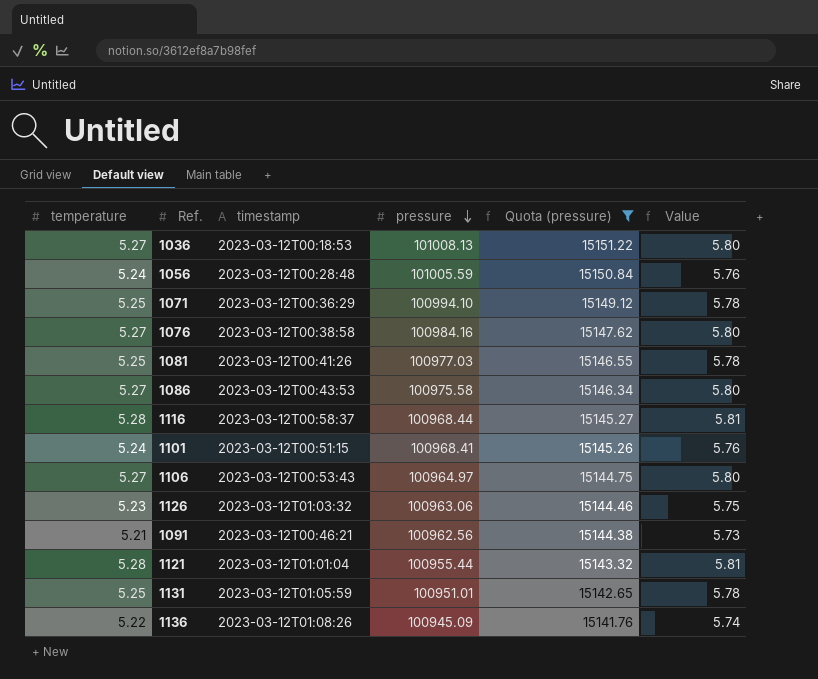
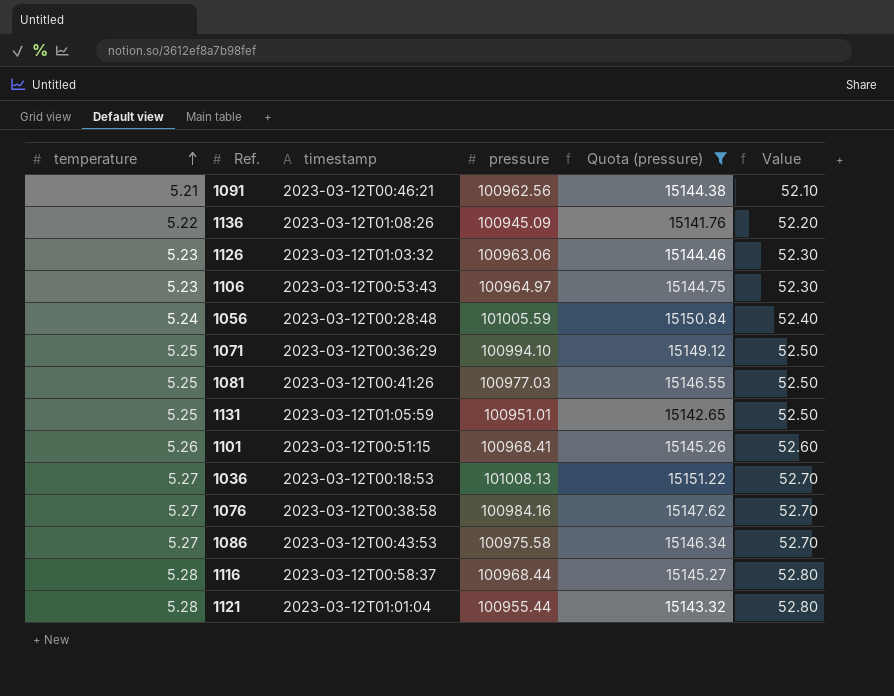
row order: pressure descending -> temperature ascending
column Value | formula: [temperature] * 1.1 -> [temperature] * 10
1106 | temperature: 5.27 -> 5.23
1101 | temperature: 5.24 -> 5.26

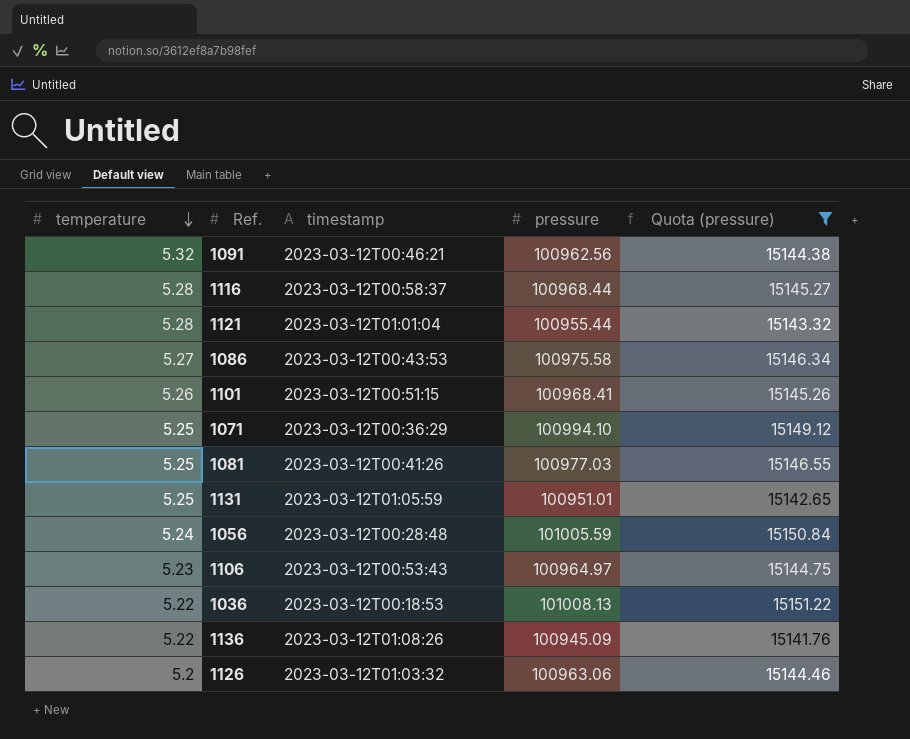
row order: temperature ascending -> temperature descending
column Value | formula: [temperature] * 10 -> none
row 1076: 5.27 | 2023-03-12T00:38:58 | 100984.16 | 15147.62 | 52.70 -> none
1091 | temperature: 5.21 -> 5.32
1036 | temperature: 5.27 -> 5.22
1126 | temperature: 5.23 -> 5.2

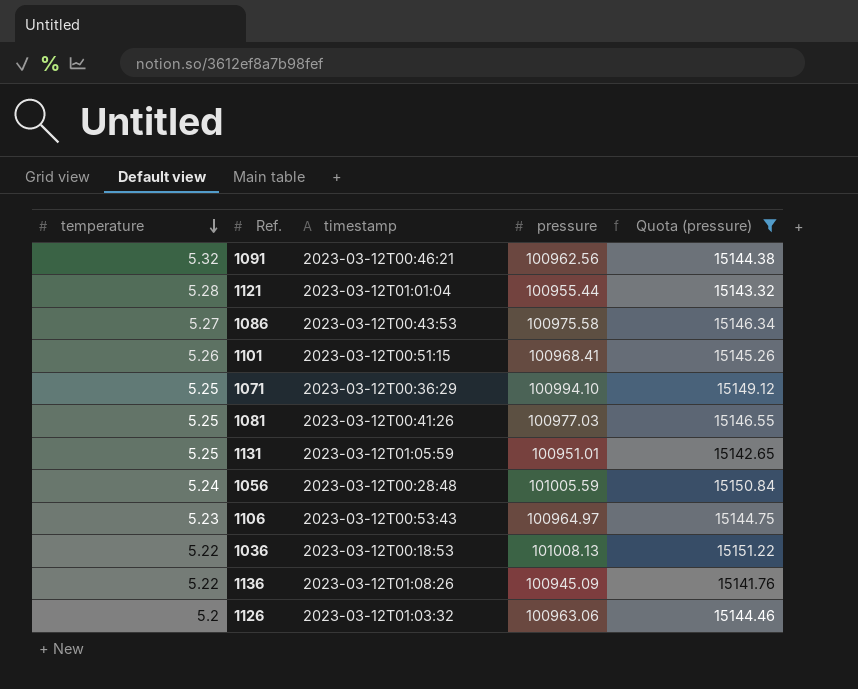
row 1116: 5.28 | 2023-03-12T00:58:37 | 100968.44 | 15145.27 -> none

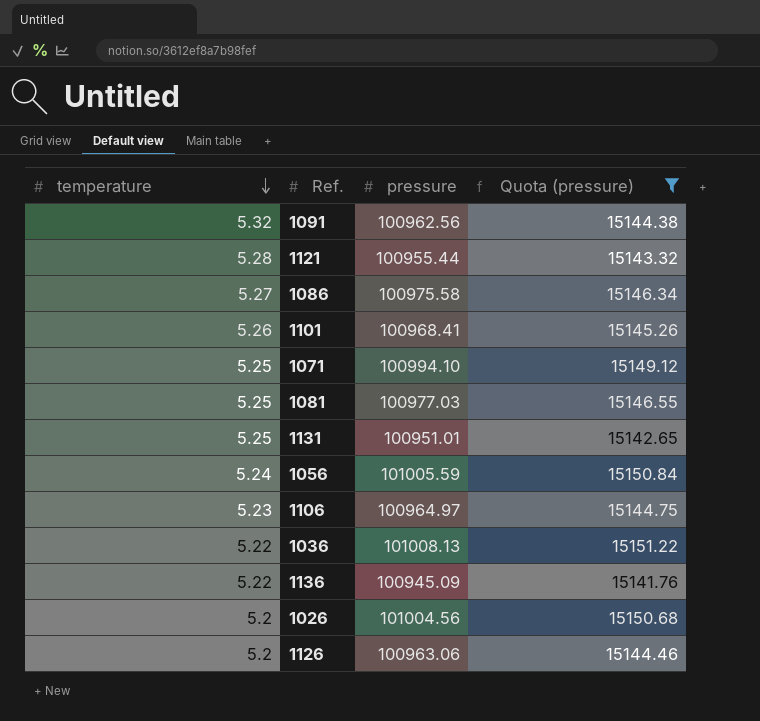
column timestamp | position: 3 -> none
row 1026: none -> 5.2 | 101004.56 | 15150.68

